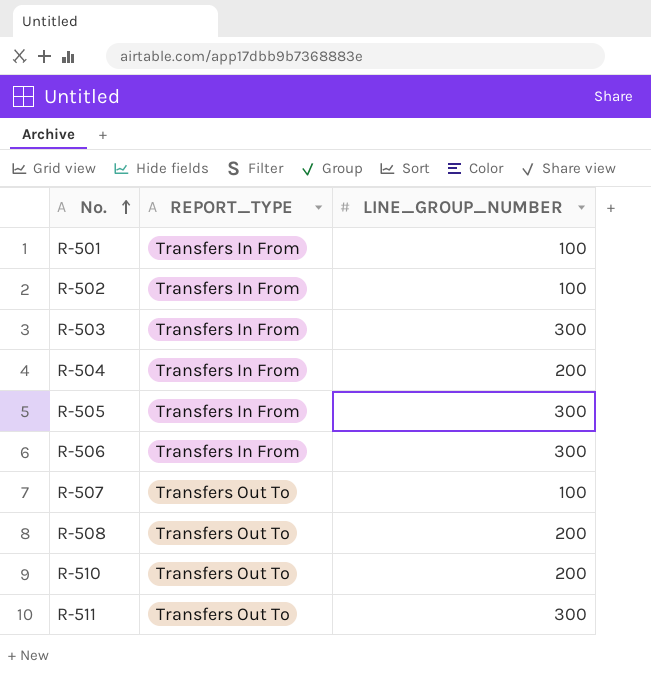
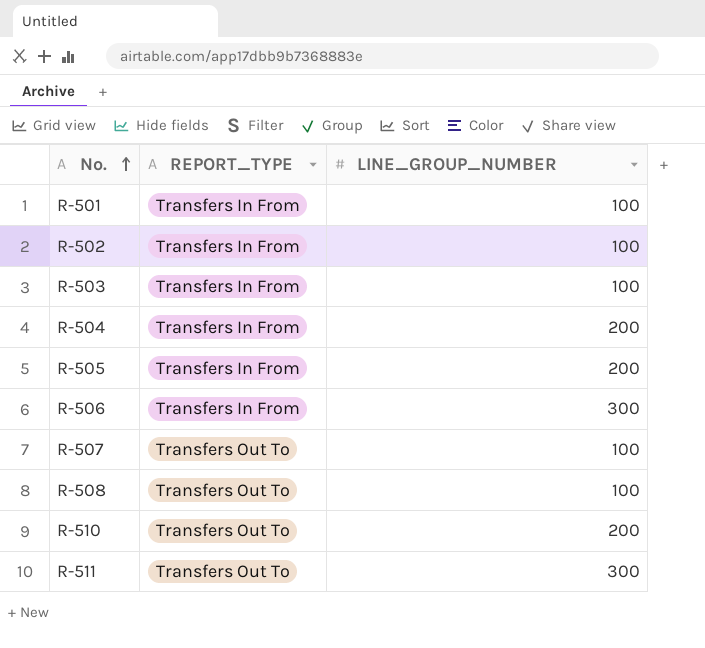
R-503 | LINE_GROUP_NUMBER: 300 -> 100
R-505 | LINE_GROUP_NUMBER: 300 -> 200
R-508 | LINE_GROUP_NUMBER: 200 -> 100

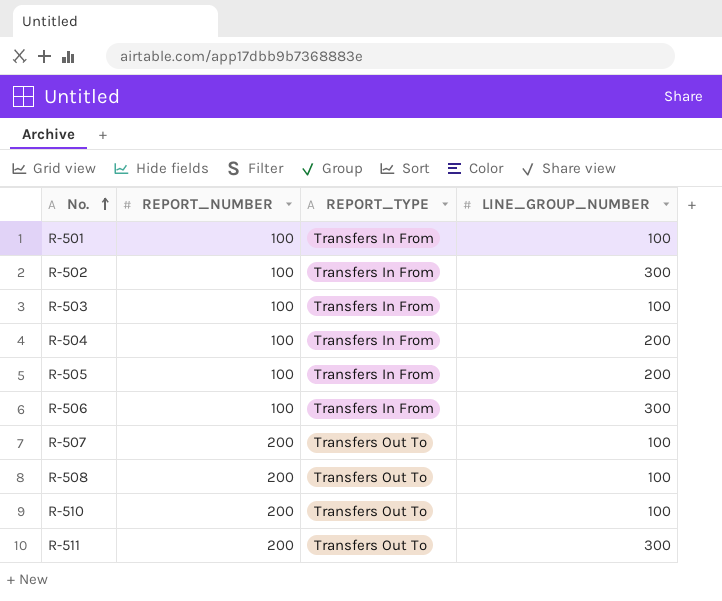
column REPORT_NUMBER | position: none -> 2
R-502 | LINE_GROUP_NUMBER: 100 -> 300
R-510 | LINE_GROUP_NUMBER: 200 -> 100

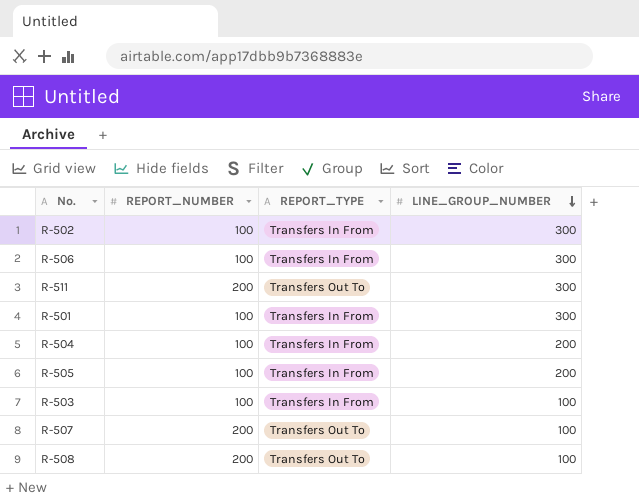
row order: No. ascending -> LINE_GROUP_NUMBER descending
row R-510: 200 | Transfers Out To | 100 -> none
R-501 | LINE_GROUP_NUMBER: 100 -> 300

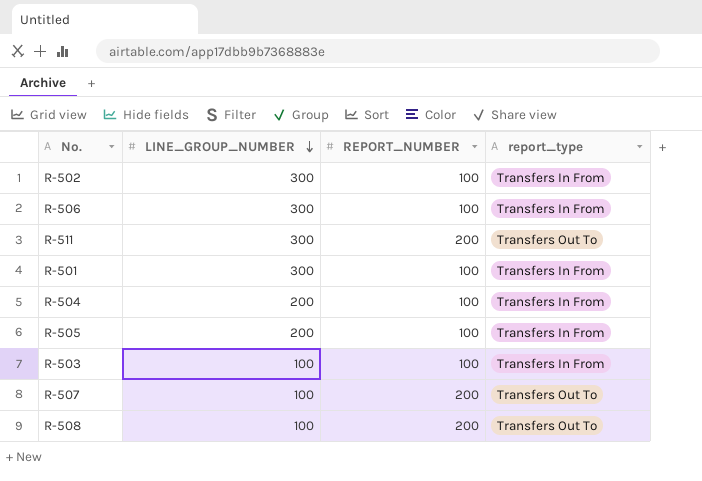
column LINE_GROUP_NUMBER | position: 4 -> 2
column name: REPORT_TYPE -> report_type

